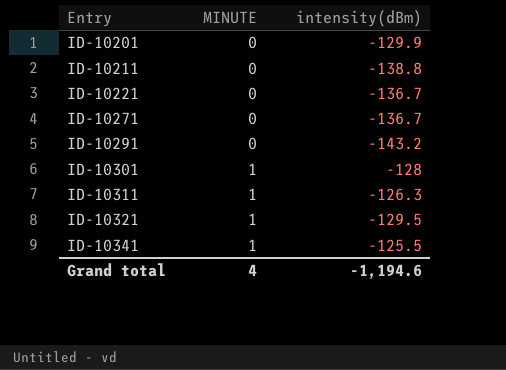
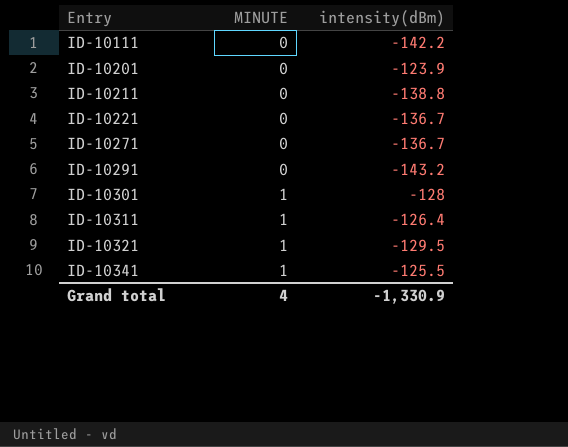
row ID-10111: none -> 0 | -142.2
ID-10201 | intensity(dBm): -129.9 -> -123.9
ID-10311 | intensity(dBm): -126.3 -> -126.4
Grand total | intensity(dBm): -1,194.6 -> -1,330.9

